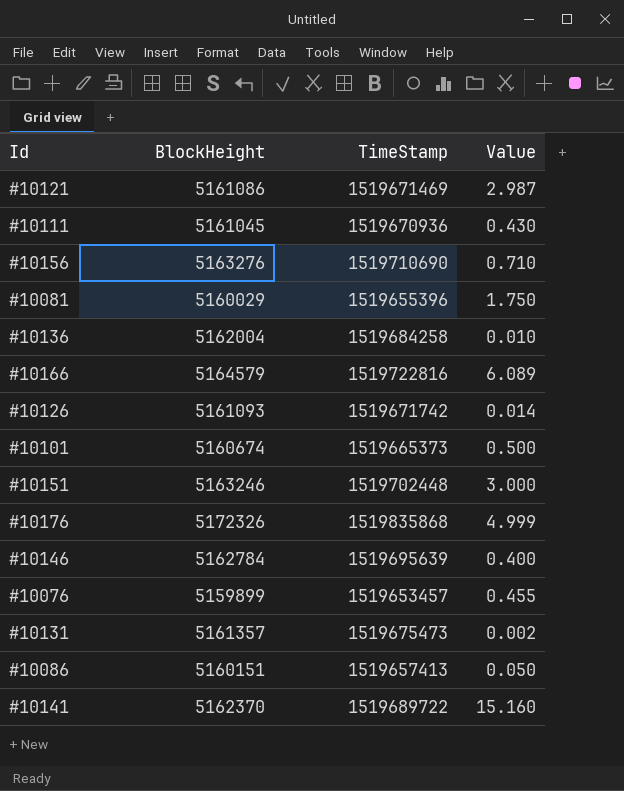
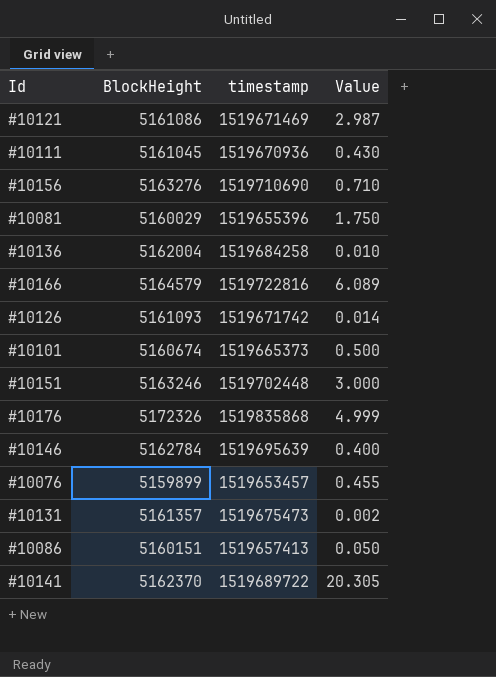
column name: TimeStamp -> timestamp
#10141 | Value: 15.160 -> 20.305

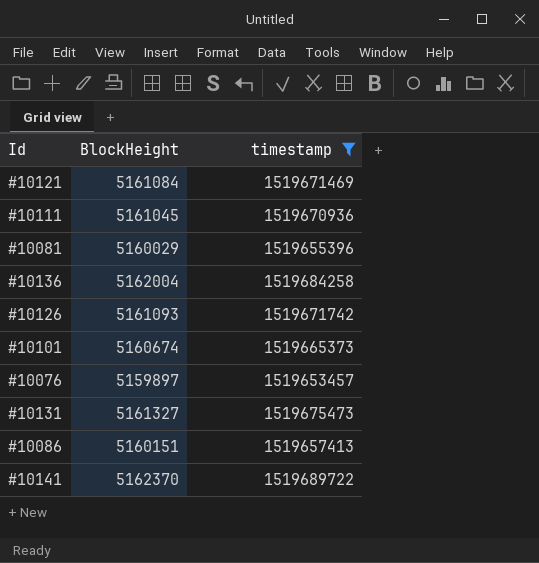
filter: none -> timestamp <= 1519689722
column Value | position: 4 -> none
#10121 | BlockHeight: 5161086 -> 5161084
#10076 | BlockHeight: 5159899 -> 5159897
#10131 | BlockHeight: 5161357 -> 5161327

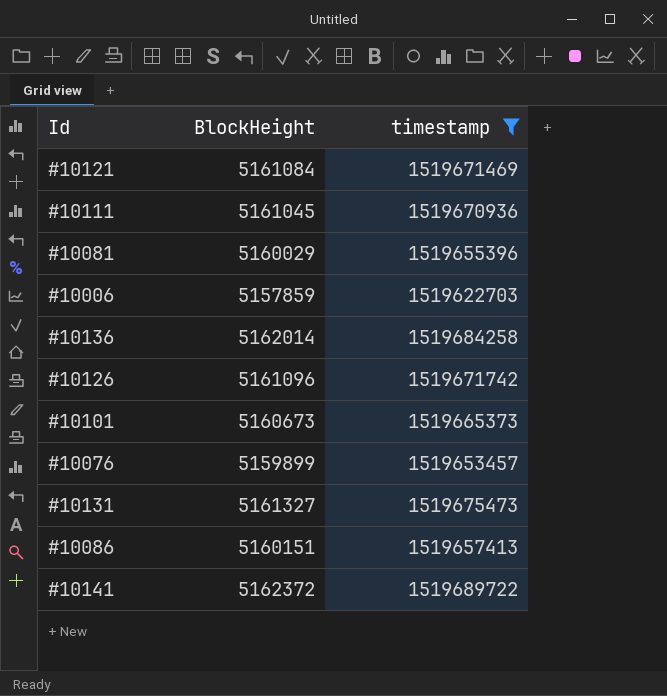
row #10006: none -> 5157859 | 1519622703
#10136 | BlockHeight: 5162004 -> 5162014
#10126 | BlockHeight: 5161093 -> 5161096
#10101 | BlockHeight: 5160674 -> 5160673
#10076 | BlockHeight: 5159897 -> 5159899
#10141 | BlockHeight: 5162370 -> 5162372

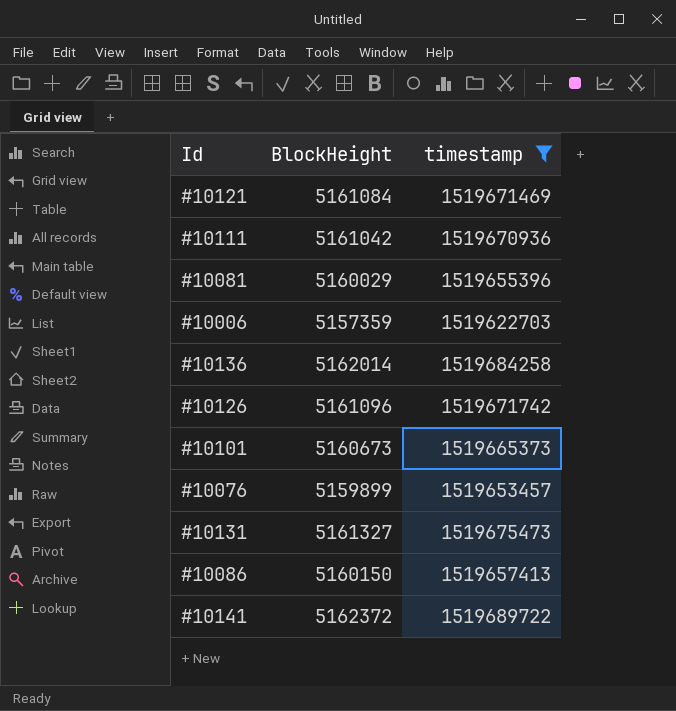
#10111 | BlockHeight: 5161045 -> 5161042
#10006 | BlockHeight: 5157859 -> 5157359
#10086 | BlockHeight: 5160151 -> 5160150

